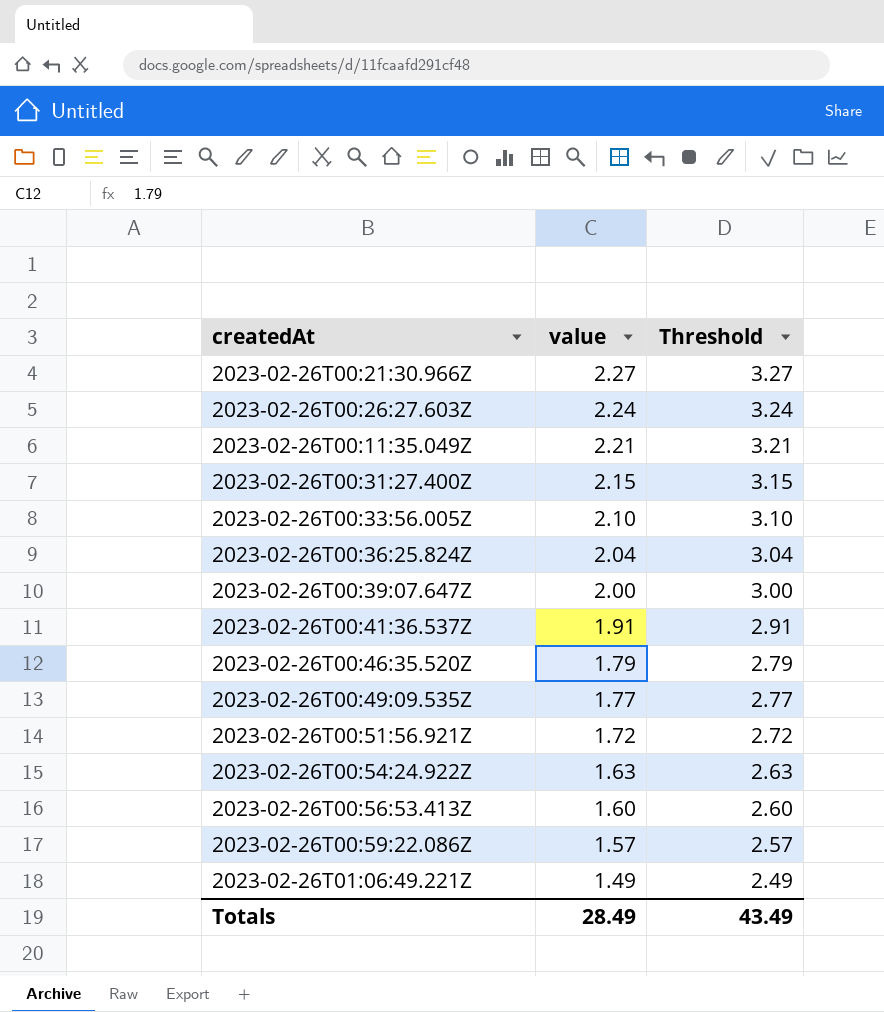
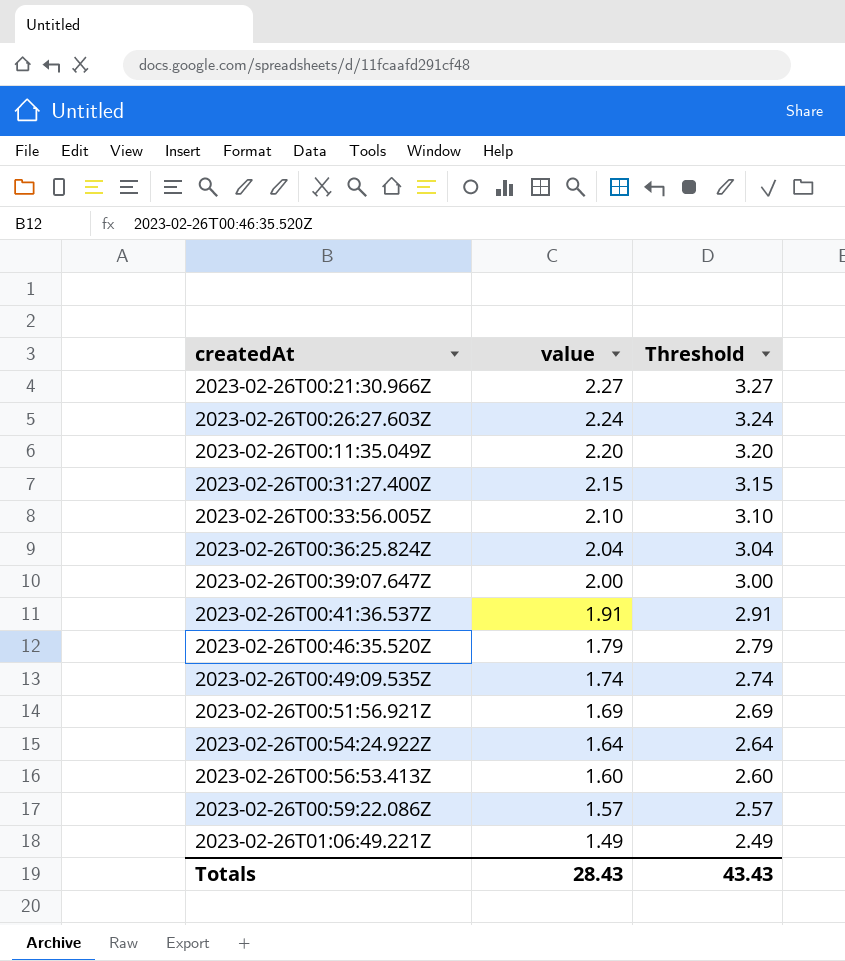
2023-02-26T00:11:35.049Z | value: 2.21 -> 2.20
2023-02-26T00:11:35.049Z | Threshold: 3.21 -> 3.20
2023-02-26T00:49:09.535Z | value: 1.77 -> 1.74
2023-02-26T00:49:09.535Z | Threshold: 2.77 -> 2.74
2023-02-26T00:51:56.921Z | value: 1.72 -> 1.69
2023-02-26T00:51:56.921Z | Threshold: 2.72 -> 2.69
2023-02-26T00:54:24.922Z | value: 1.63 -> 1.64
2023-02-26T00:54:24.922Z | Threshold: 2.63 -> 2.64
Totals | value: 28.49 -> 28.43
Totals | Threshold: 43.49 -> 43.43

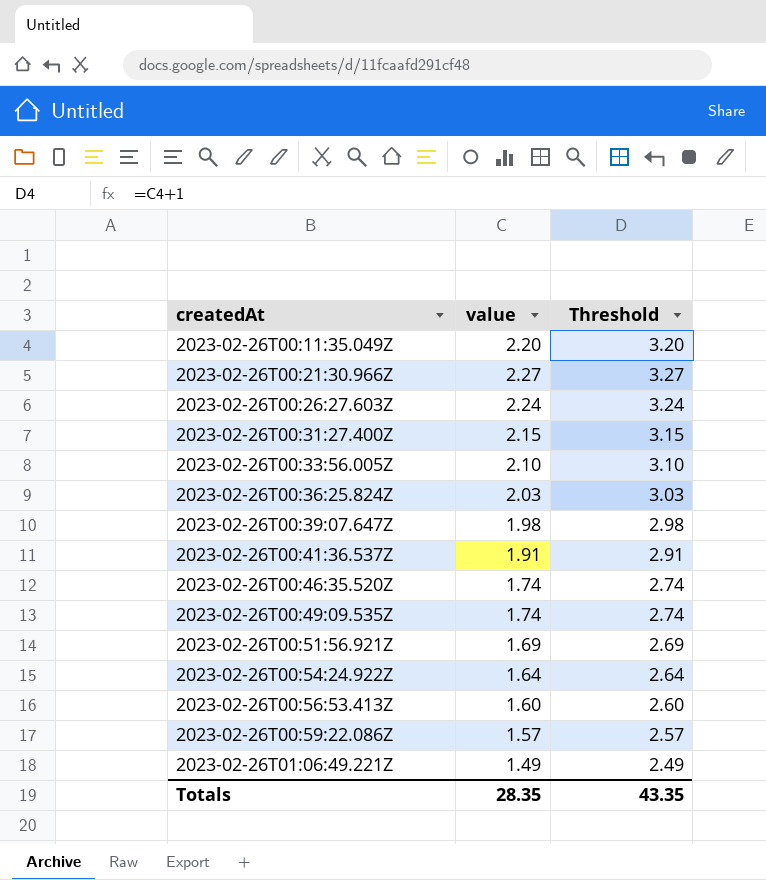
row order: value descending -> createdAt ascending
2023-02-26T00:36:25.824Z | value: 2.04 -> 2.03
2023-02-26T00:36:25.824Z | Threshold: 3.04 -> 3.03
2023-02-26T00:39:07.647Z | value: 2.00 -> 1.98
2023-02-26T00:39:07.647Z | Threshold: 3.00 -> 2.98
2023-02-26T00:46:35.520Z | value: 1.79 -> 1.74
2023-02-26T00:46:35.520Z | Threshold: 2.79 -> 2.74
Totals | value: 28.43 -> 28.35
Totals | Threshold: 43.43 -> 43.35

